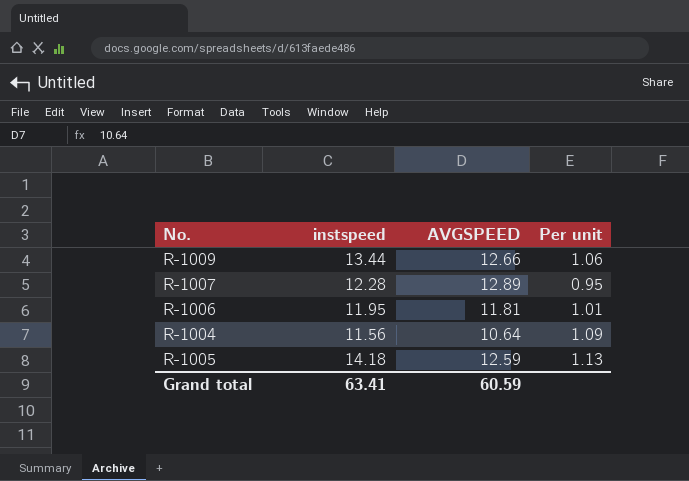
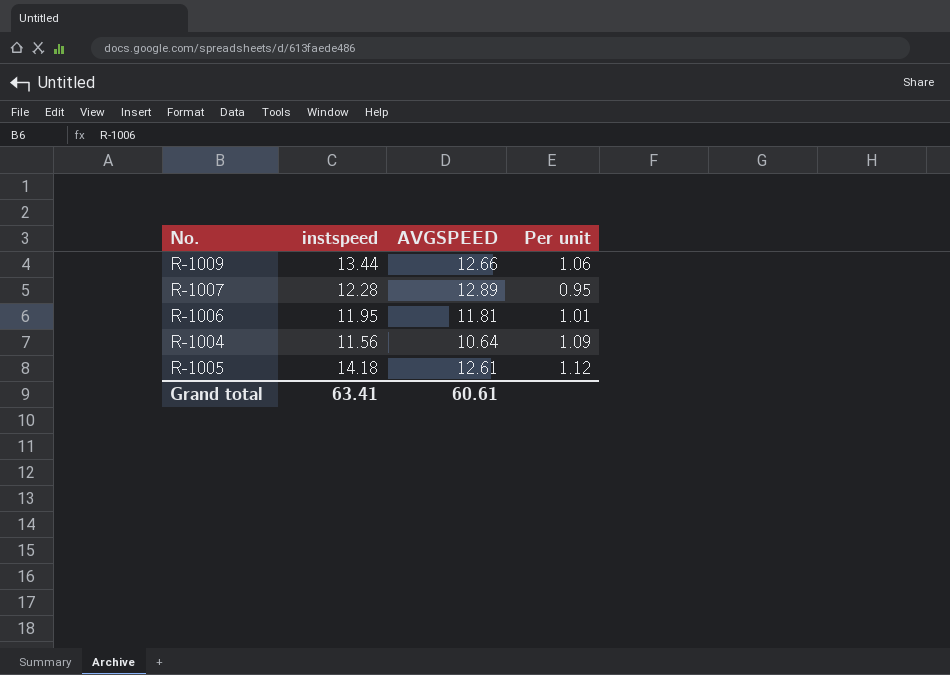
R-1005 | AVGSPEED: 12.59 -> 12.61
R-1005 | Per unit: 1.13 -> 1.12
Grand total | AVGSPEED: 60.59 -> 60.61

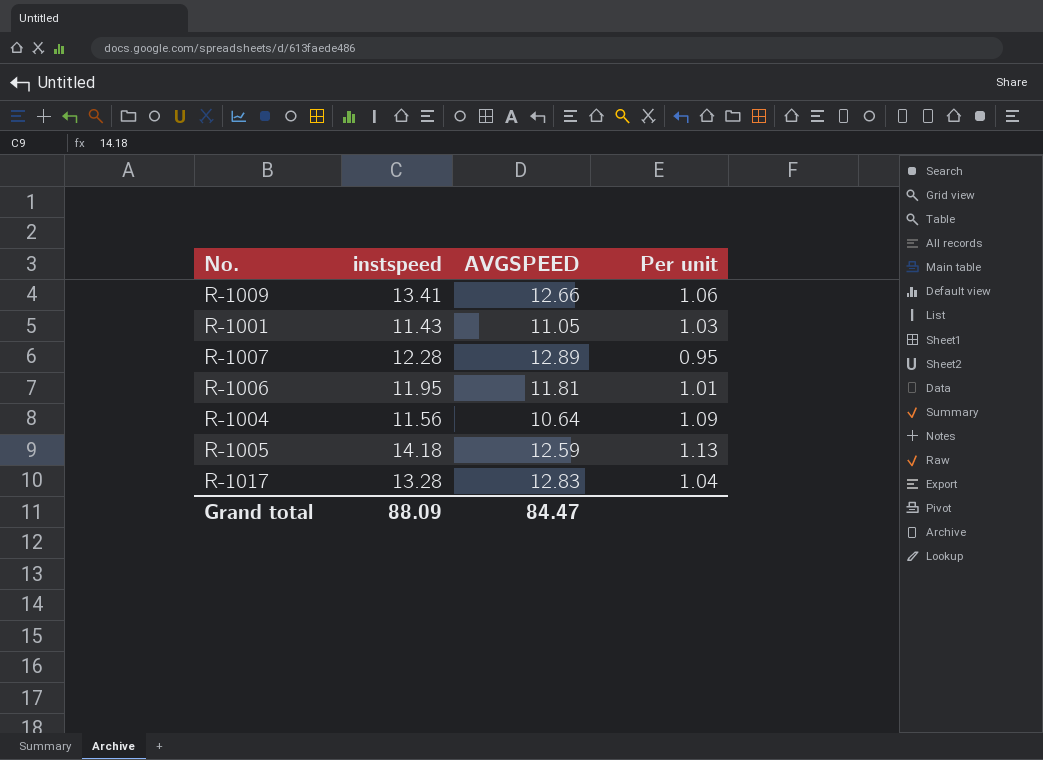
R-1009 | instspeed: 13.44 -> 13.41
row R-1001: none -> 11.43 | 11.05 | 1.03
R-1005 | AVGSPEED: 12.61 -> 12.59
R-1005 | Per unit: 1.12 -> 1.13
row R-1017: none -> 13.28 | 12.83 | 1.04
Grand total | instspeed: 63.41 -> 88.09
Grand total | AVGSPEED: 60.61 -> 84.47

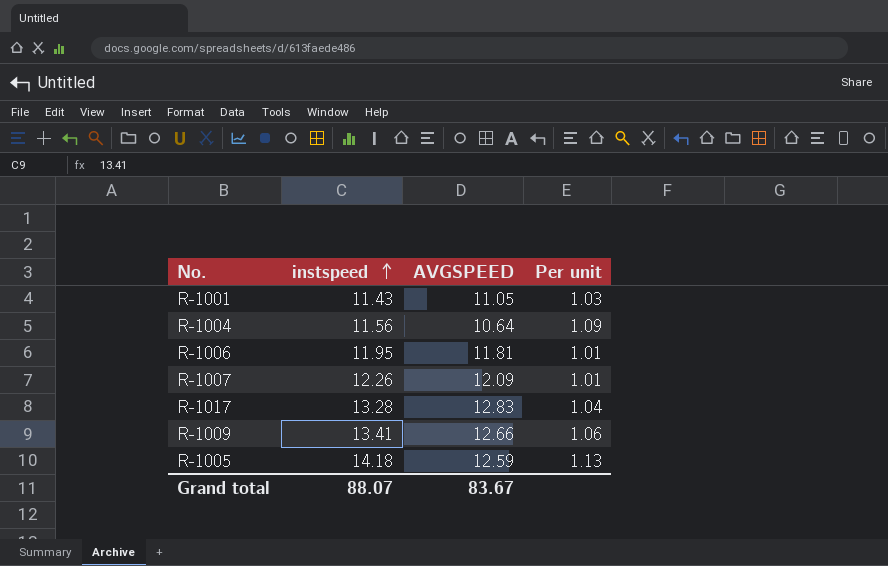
row order: none -> instspeed ascending
R-1007 | instspeed: 12.28 -> 12.26
R-1007 | AVGSPEED: 12.89 -> 12.09
R-1007 | Per unit: 0.95 -> 1.01
Grand total | instspeed: 88.09 -> 88.07
Grand total | AVGSPEED: 84.47 -> 83.67

